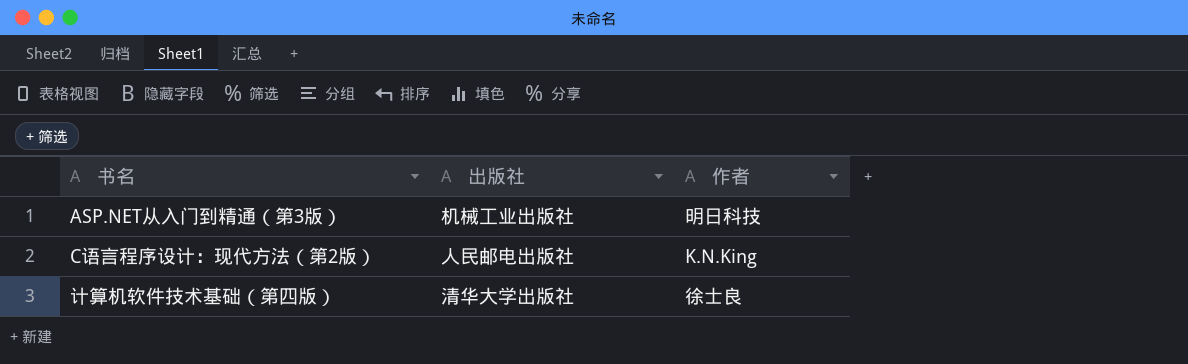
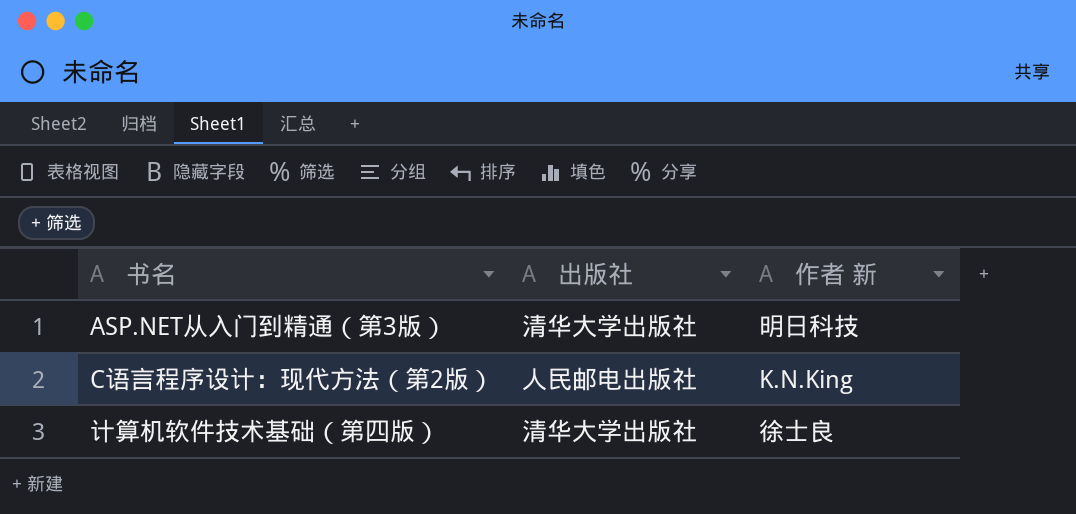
column name: 作者 -> 作者 新
ASP.NET从入门到精通（第3版） | 出版社: 机械工业出版社 -> 清华大学出版社

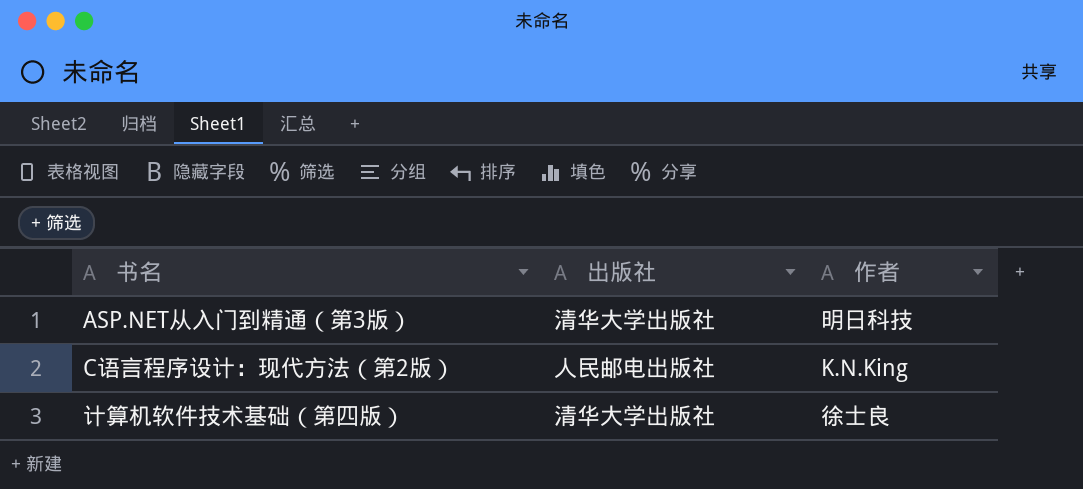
column name: 作者 新 -> 作者

